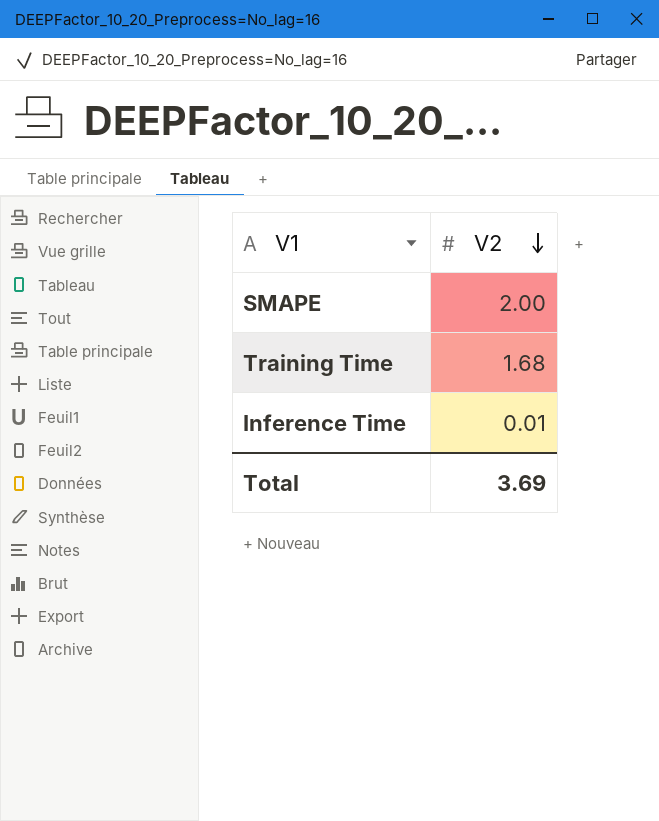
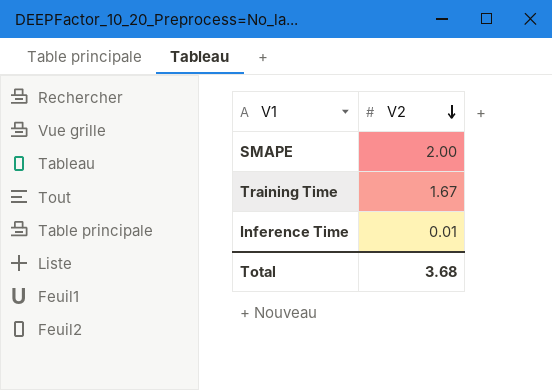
Training Time | V2: 1.68 -> 1.67
Total | V2: 3.69 -> 3.68

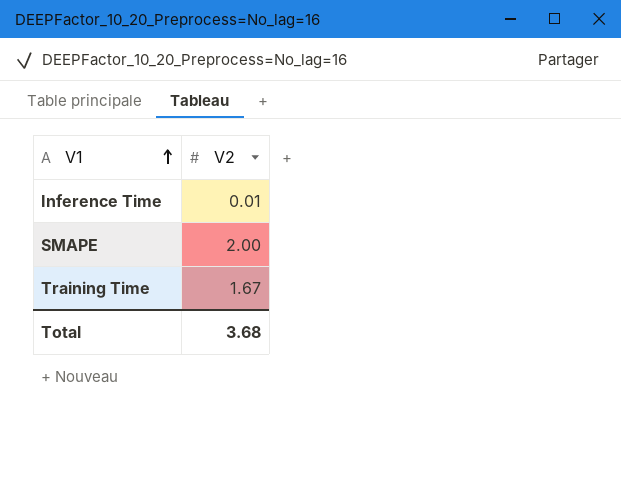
row order: V2 descending -> V1 ascending

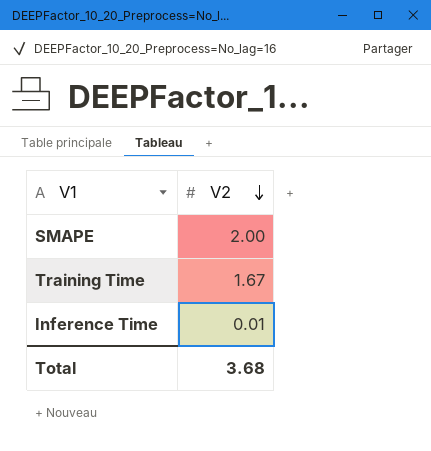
row order: V1 ascending -> V2 descending

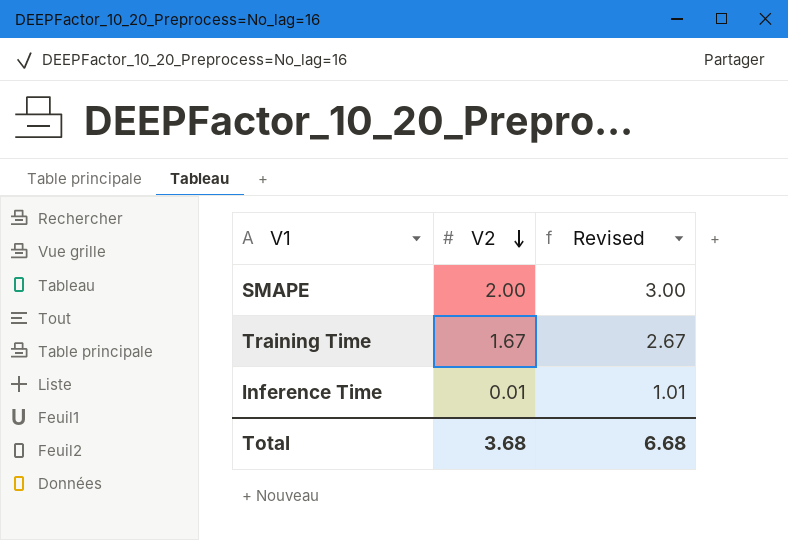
column Revised | formula: none -> [V2] + 1

